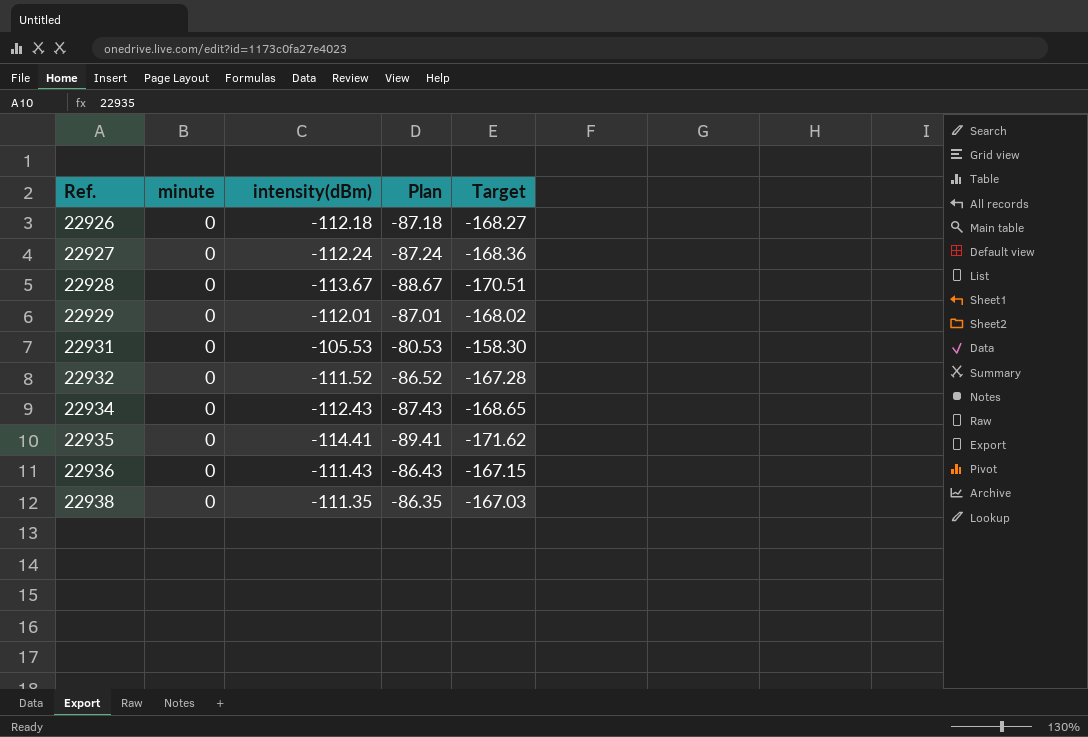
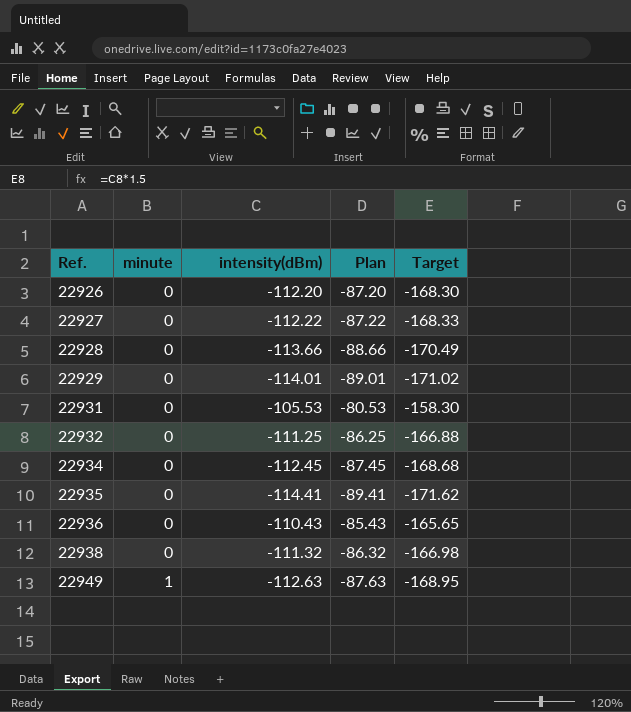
22926 | intensity(dBm): -112.18 -> -112.20
22926 | Plan: -87.18 -> -87.20
22926 | Target: -168.27 -> -168.30
22927 | intensity(dBm): -112.24 -> -112.22
22927 | Plan: -87.24 -> -87.22
22927 | Target: -168.36 -> -168.33
22928 | intensity(dBm): -113.67 -> -113.66
22928 | Plan: -88.67 -> -88.66
22928 | Target: -170.51 -> -170.49
22929 | intensity(dBm): -112.01 -> -114.01
22929 | Plan: -87.01 -> -89.01
22929 | Target: -168.02 -> -171.02
22932 | intensity(dBm): -111.52 -> -111.25
22932 | Plan: -86.52 -> -86.25
22932 | Target: -167.28 -> -166.88
22934 | intensity(dBm): -112.43 -> -112.45
22934 | Plan: -87.43 -> -87.45
22934 | Target: -168.65 -> -168.68
22936 | intensity(dBm): -111.43 -> -110.43
22936 | Plan: -86.43 -> -85.43
22936 | Target: -167.15 -> -165.65
22938 | intensity(dBm): -111.35 -> -111.32
22938 | Plan: -86.35 -> -86.32
22938 | Target: -167.03 -> -166.98
row 22949: none -> 1 | -112.63 | -87.63 | -168.95

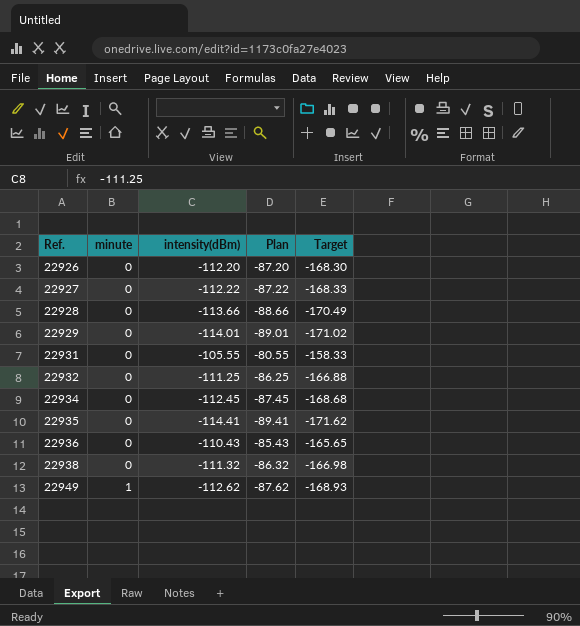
22931 | intensity(dBm): -105.53 -> -105.55
22931 | Plan: -80.53 -> -80.55
22931 | Target: -158.30 -> -158.33
22949 | intensity(dBm): -112.63 -> -112.62
22949 | Plan: -87.63 -> -87.62
22949 | Target: -168.95 -> -168.93

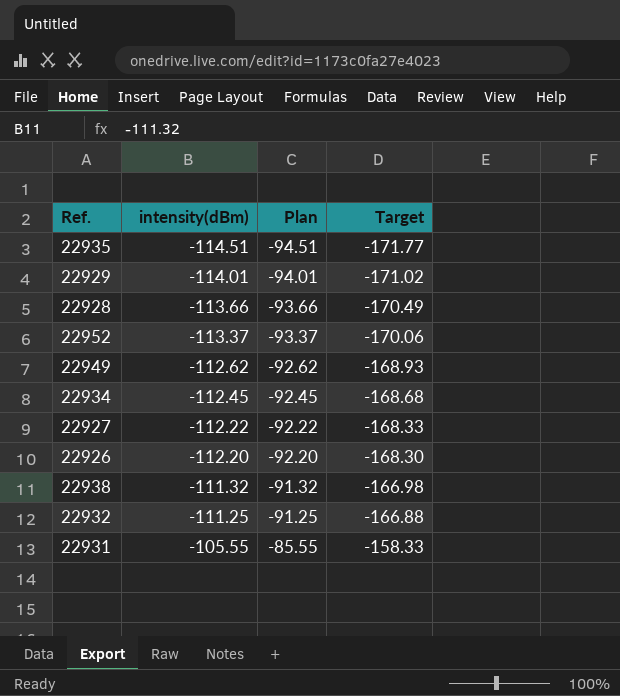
row order: Ref. ascending -> intensity(dBm) ascending
column minute | position: 2 -> none
column Plan | formula: [intensity(dBm)] + 25 -> [intensity(dBm)] + 20
row 22936: 0 | -110.43 | -85.43 | -165.65 -> none
22935 | intensity(dBm): -114.41 -> -114.51
22935 | Target: -171.62 -> -171.77
row 22952: none -> -113.37 | -93.37 | -170.06

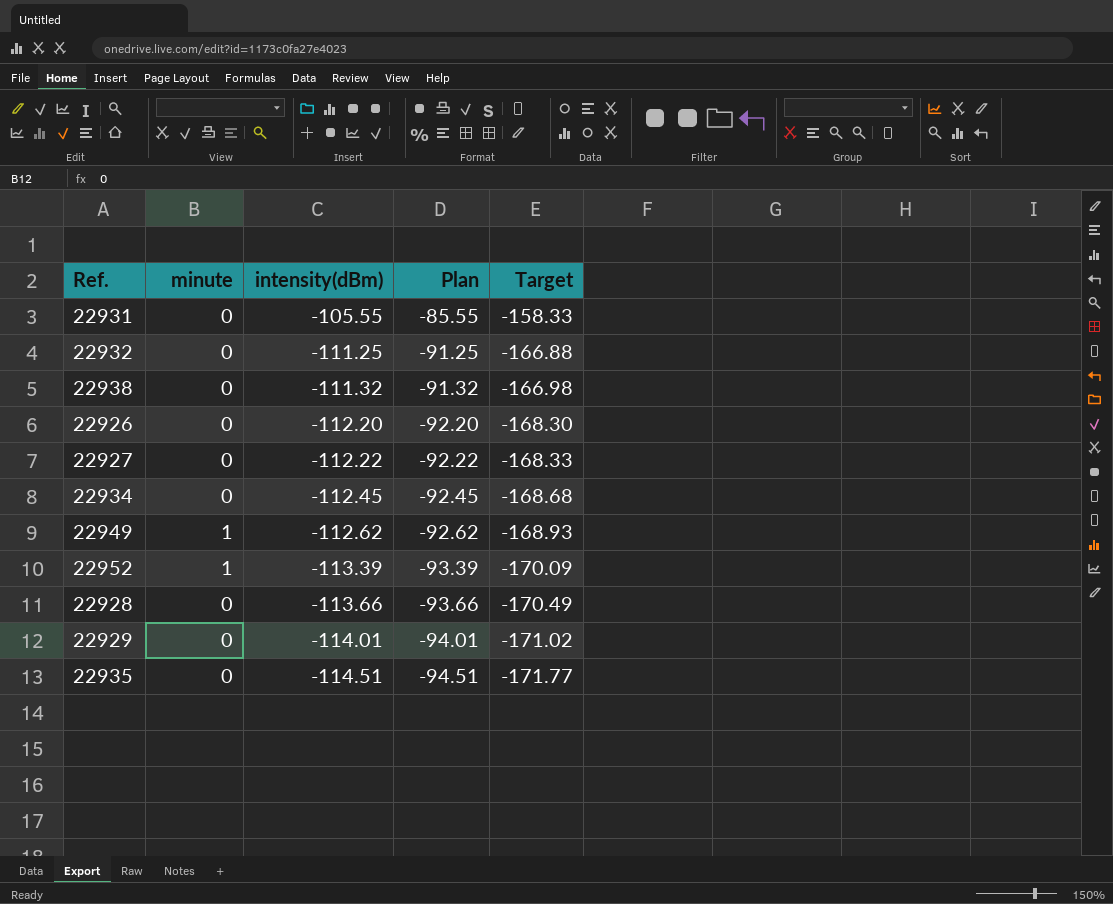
row order: intensity(dBm) ascending -> intensity(dBm) descending
column minute | position: none -> 2
22952 | intensity(dBm): -113.37 -> -113.39
22952 | Plan: -93.37 -> -93.39
22952 | Target: -170.06 -> -170.09

